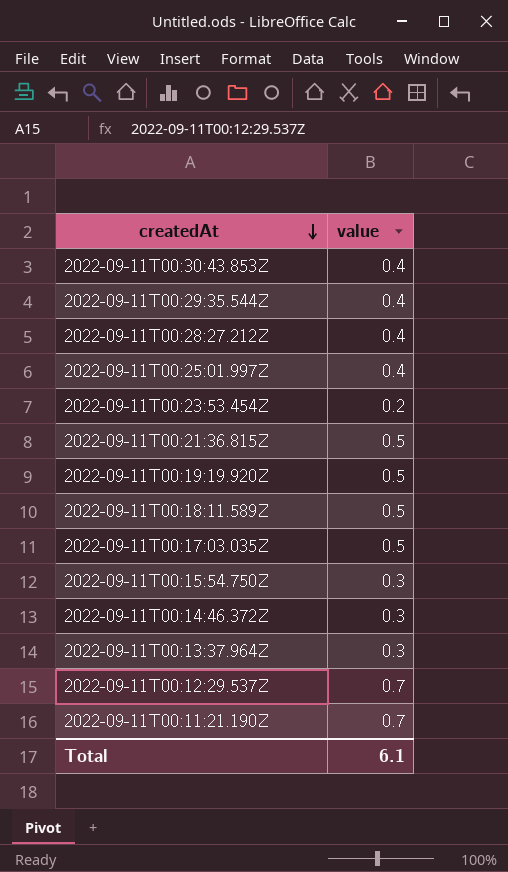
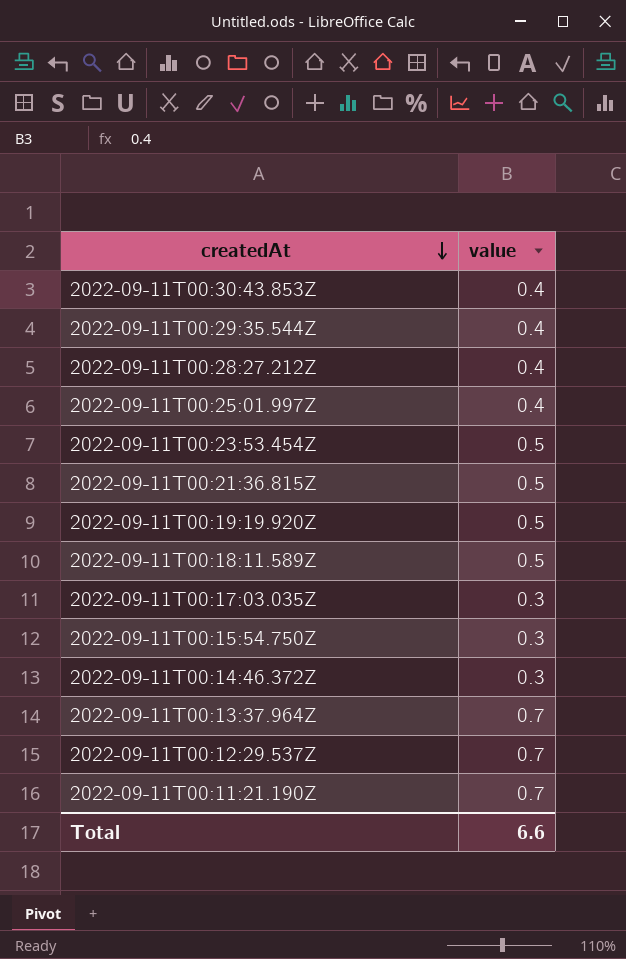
2022-09-11T00:23:53.454Z | value: 0.2 -> 0.5
2022-09-11T00:17:03.035Z | value: 0.5 -> 0.3
2022-09-11T00:13:37.964Z | value: 0.3 -> 0.7
Total | value: 6.1 -> 6.6

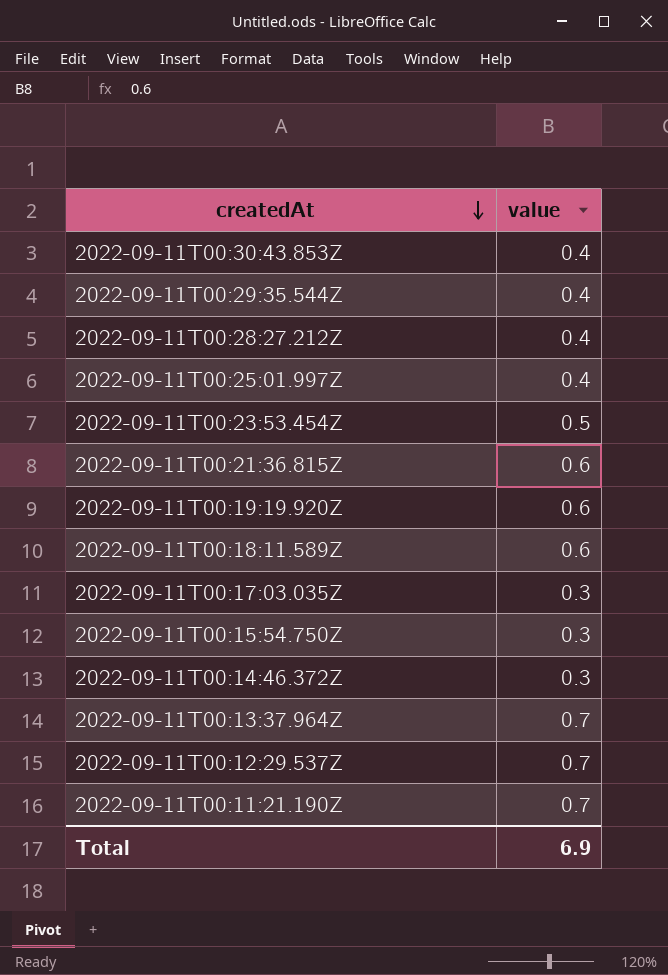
2022-09-11T00:21:36.815Z | value: 0.5 -> 0.6
2022-09-11T00:19:19.920Z | value: 0.5 -> 0.6
2022-09-11T00:18:11.589Z | value: 0.5 -> 0.6
Total | value: 6.6 -> 6.9

